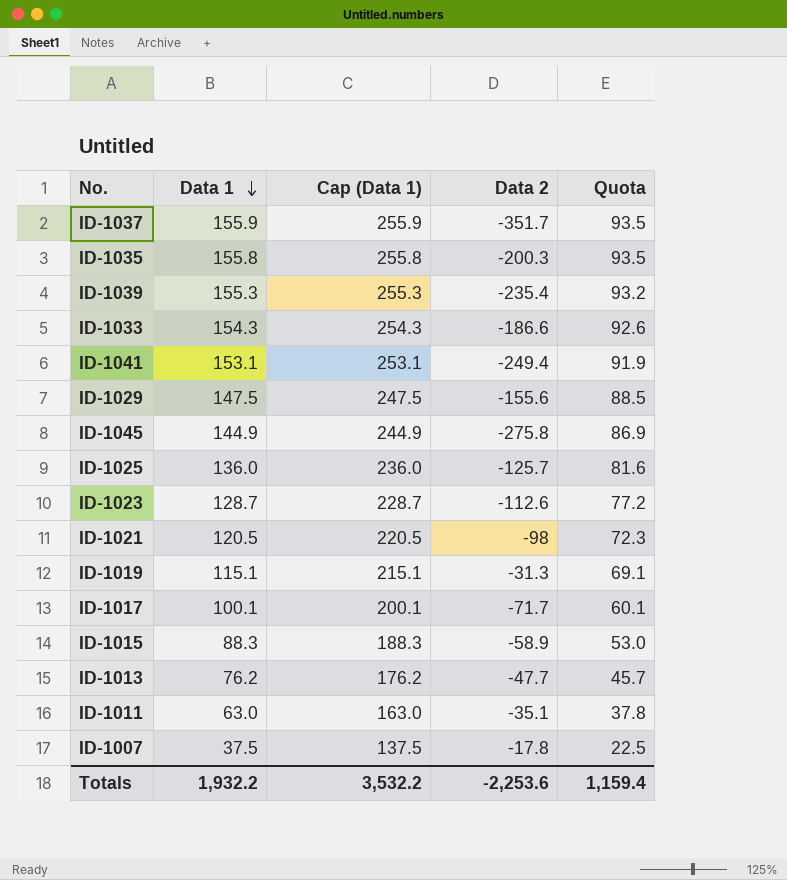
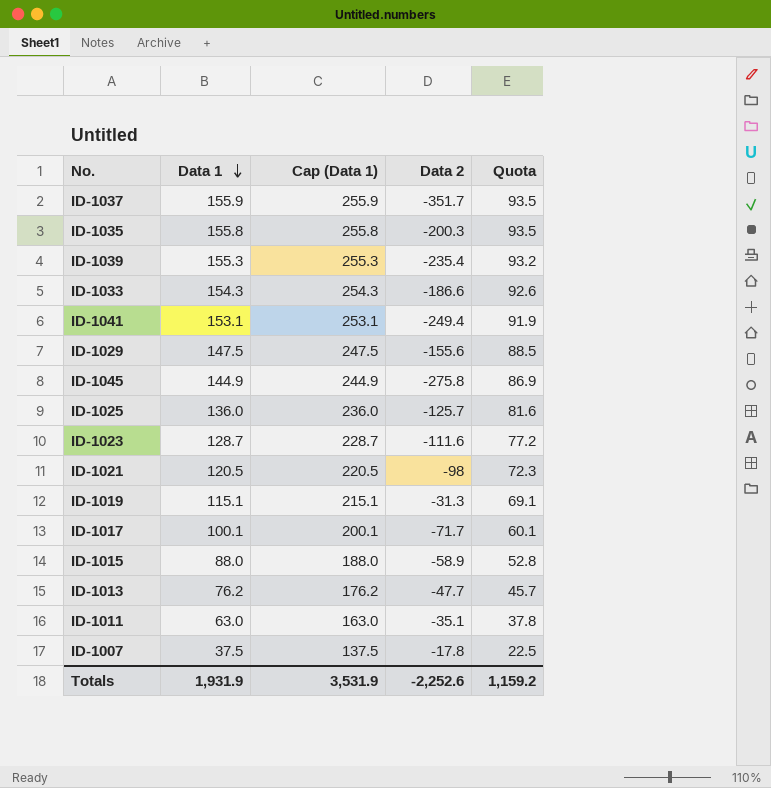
ID-1023 | Data 2: -112.6 -> -111.6
ID-1015 | Data 1: 88.3 -> 88.0
ID-1015 | Cap (Data 1): 188.3 -> 188.0
ID-1015 | Quota: 53.0 -> 52.8
Totals | Data 1: 1,932.2 -> 1,931.9
Totals | Cap (Data 1): 3,532.2 -> 3,531.9
Totals | Data 2: -2,253.6 -> -2,252.6
Totals | Quota: 1,159.4 -> 1,159.2

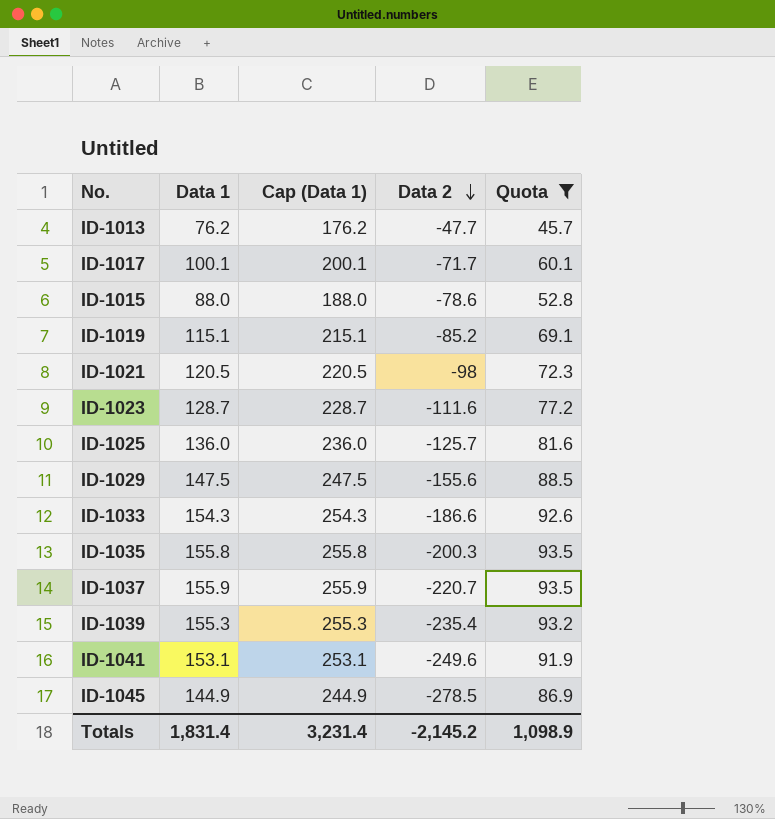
filter: none -> Quota >= 45.7
row order: Data 1 descending -> Data 2 descending
ID-1015 | Data 2: -58.9 -> -78.6
ID-1019 | Data 2: -31.3 -> -85.2
ID-1037 | Data 2: -351.7 -> -220.7
ID-1041 | Data 2: -249.4 -> -249.6
ID-1045 | Data 2: -275.8 -> -278.5
Totals | Data 1: 1,931.9 -> 1,831.4
Totals | Cap (Data 1): 3,531.9 -> 3,231.4
Totals | Data 2: -2,252.6 -> -2,145.2
Totals | Quota: 1,159.2 -> 1,098.9

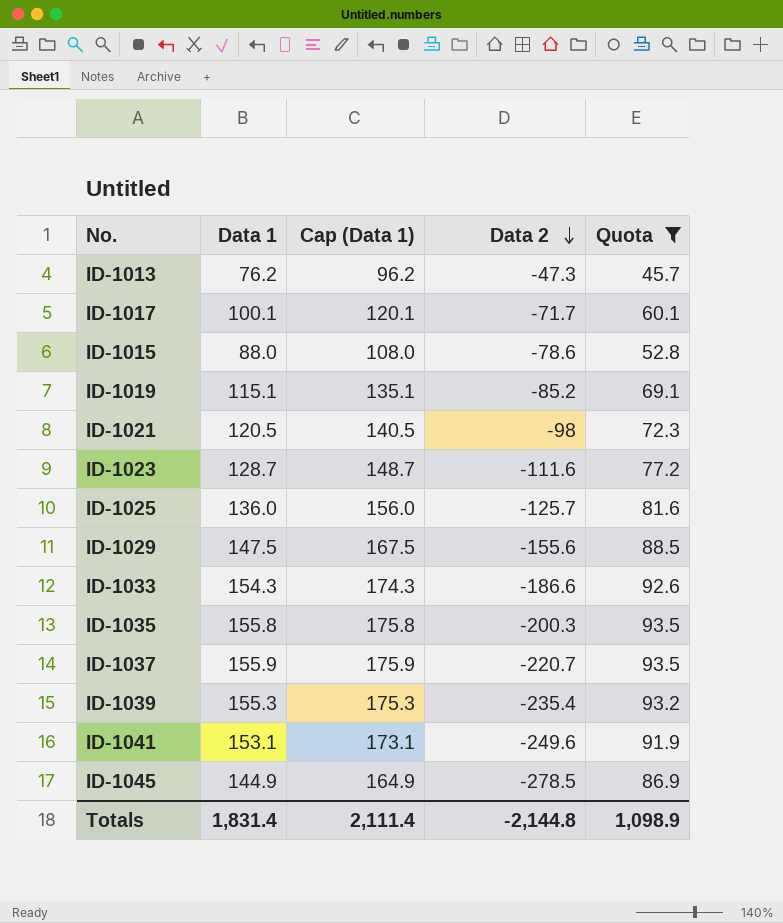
column Cap (Data 1) | formula: [Data 1] + 100 -> [Data 1] + 20
ID-1013 | Data 2: -47.7 -> -47.3
Totals | Cap (Data 1): 3,231.4 -> 2,111.4
Totals | Data 2: -2,145.2 -> -2,144.8

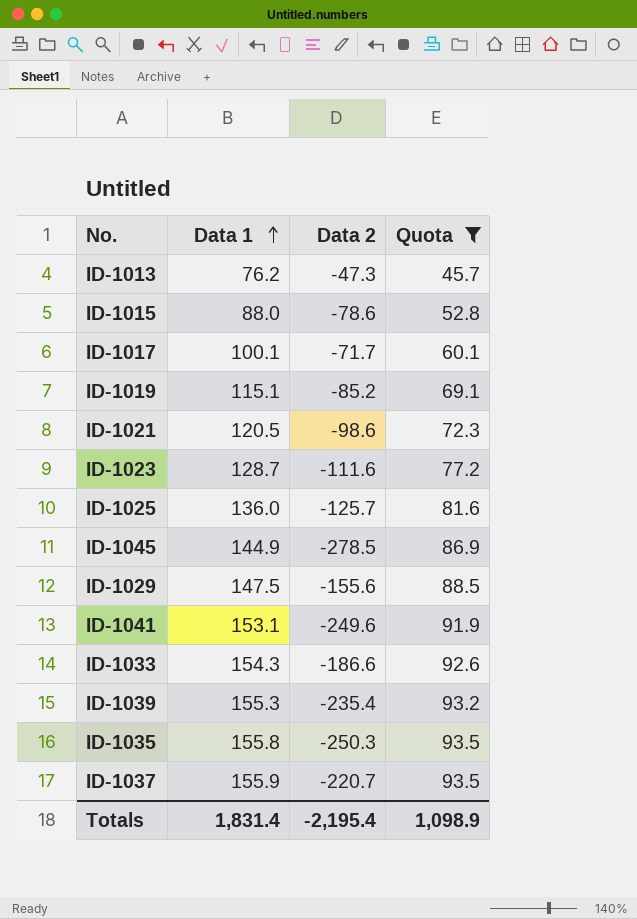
row order: Data 2 descending -> Data 1 ascending
column Cap (Data 1) | formula: [Data 1] + 20 -> none
ID-1021 | Data 2: -98 -> -98.6
ID-1035 | Data 2: -200.3 -> -250.3
Totals | Data 2: -2,144.8 -> -2,195.4

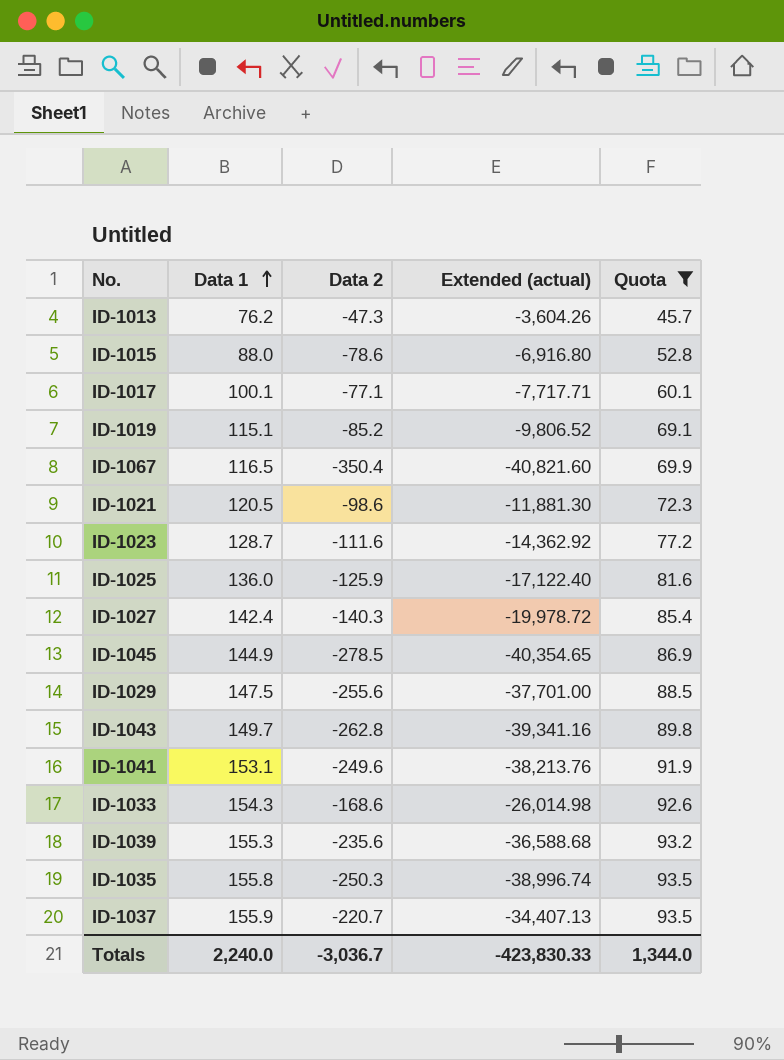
column Extended (actual) | formula: none -> [Data 1] * [Data 2]
ID-1017 | Data 2: -71.7 -> -77.1
row ID-1067: none -> 116.5 | -350.4 | -40,821.60 | 69.9
ID-1025 | Data 2: -125.7 -> -125.9
row ID-1027: none -> 142.4 | -140.3 | -19,978.72 | 85.4
ID-1029 | Data 2: -155.6 -> -255.6
row ID-1043: none -> 149.7 | -262.8 | -39,341.16 | 89.8
ID-1033 | Data 2: -186.6 -> -168.6
ID-1039 | Data 2: -235.4 -> -235.6
Totals | Data 1: 1,831.4 -> 2,240.0
Totals | Data 2: -2,195.4 -> -3,036.7
Totals | Quota: 1,098.9 -> 1,344.0

